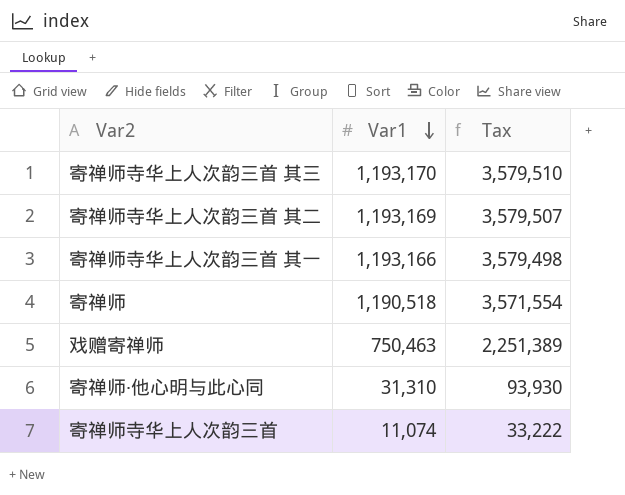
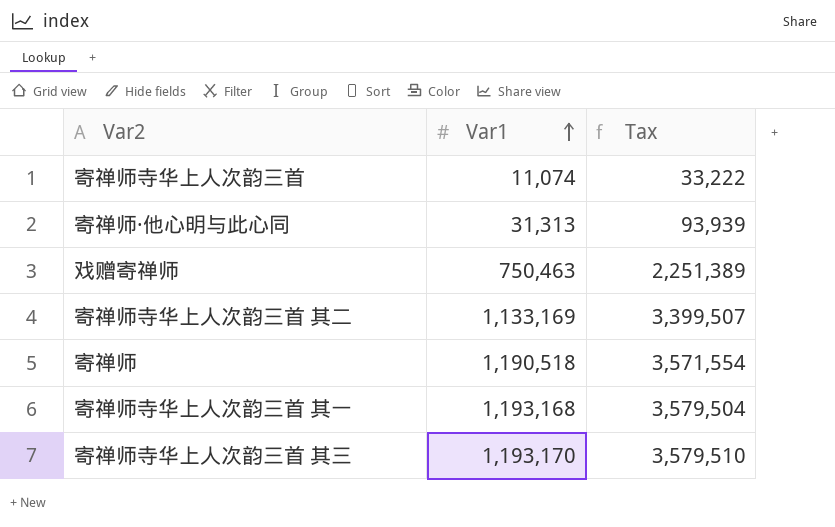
row order: Var1 descending -> Var1 ascending
寄禅师·他心明与此心同 | Var1: 31,310 -> 31,313
寄禅师·他心明与此心同 | Tax: 93,930 -> 93,939
寄禅师寺华上人次韵三首 其二 | Var1: 1,193,169 -> 1,133,169
寄禅师寺华上人次韵三首 其二 | Tax: 3,579,507 -> 3,399,507
寄禅师寺华上人次韵三首 其一 | Var1: 1,193,166 -> 1,193,168
寄禅师寺华上人次韵三首 其一 | Tax: 3,579,498 -> 3,579,504

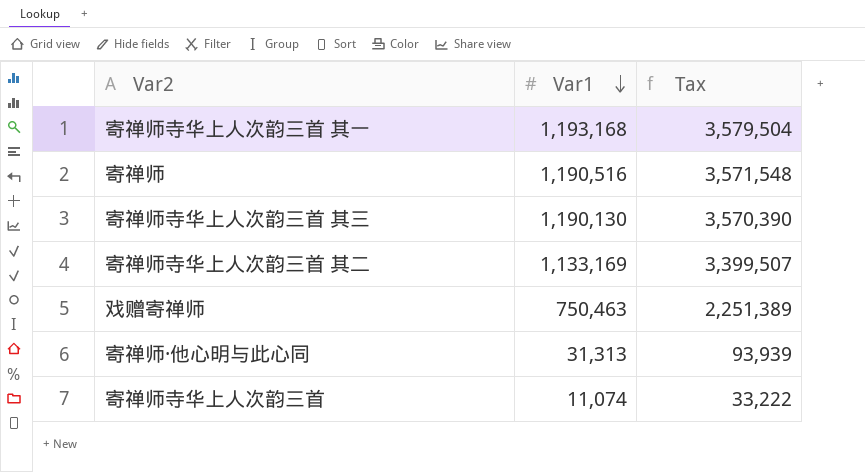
row order: Var1 ascending -> Var1 descending
寄禅师 | Var1: 1,190,518 -> 1,190,516
寄禅师 | Tax: 3,571,554 -> 3,571,548
寄禅师寺华上人次韵三首 其三 | Var1: 1,193,170 -> 1,190,130
寄禅师寺华上人次韵三首 其三 | Tax: 3,579,510 -> 3,570,390

